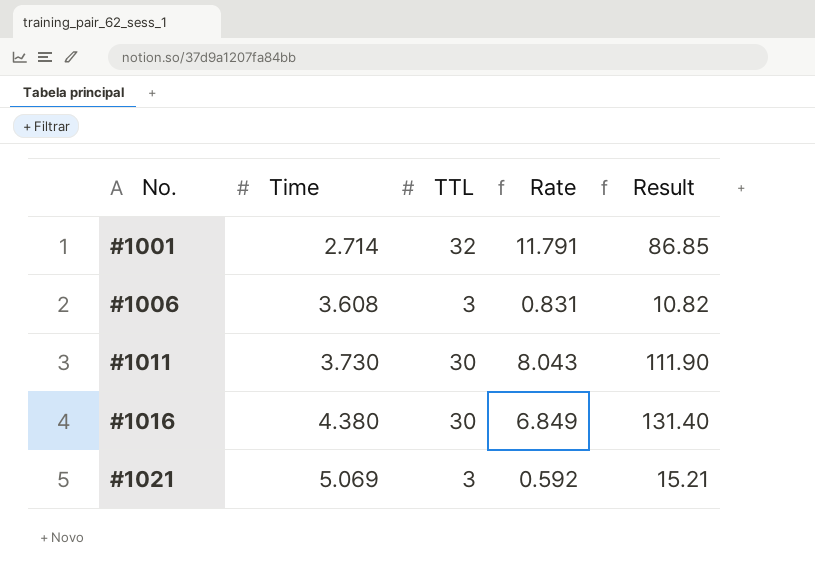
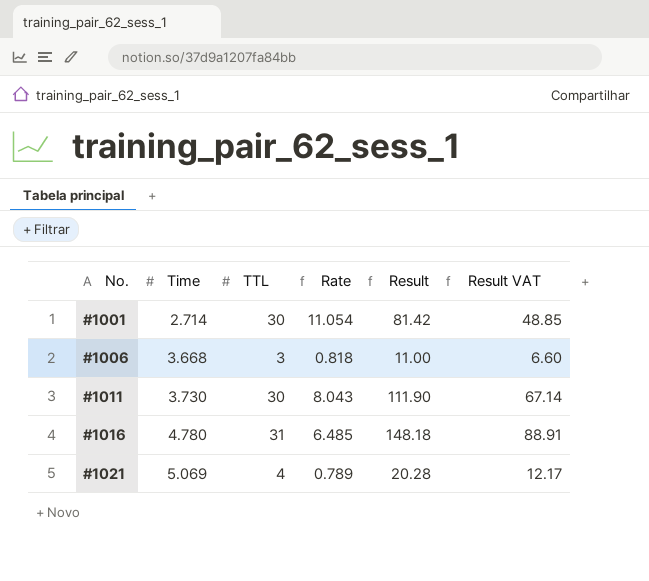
column Result VAT | formula: none -> [Result] * 0.6
#1001 | TTL: 32 -> 30
#1001 | Rate: 11.791 -> 11.054
#1001 | Result: 86.85 -> 81.42
#1006 | Time: 3.608 -> 3.668
#1006 | Rate: 0.831 -> 0.818
#1006 | Result: 10.82 -> 11.00
#1016 | Time: 4.380 -> 4.780
#1016 | TTL: 30 -> 31
#1016 | Rate: 6.849 -> 6.485
#1016 | Result: 131.40 -> 148.18
#1021 | TTL: 3 -> 4
#1021 | Rate: 0.592 -> 0.789
#1021 | Result: 15.21 -> 20.28

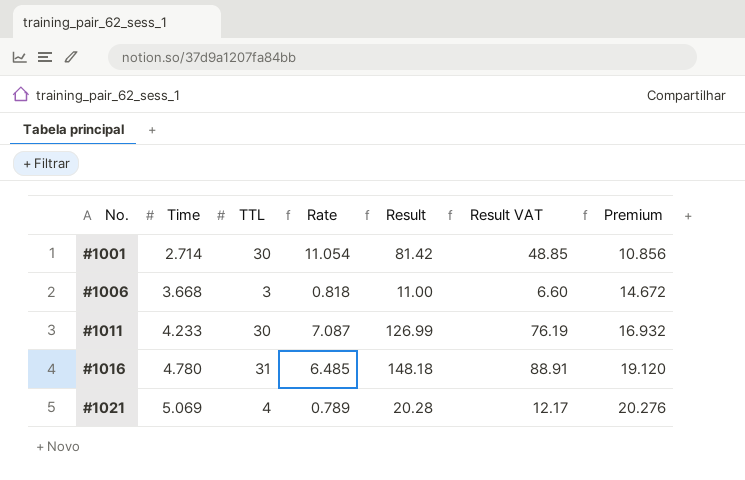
column Premium | formula: none -> [Time] * 4
#1011 | Time: 3.730 -> 4.233
#1011 | Rate: 8.043 -> 7.087
#1011 | Result: 111.90 -> 126.99
#1011 | Result VAT: 67.14 -> 76.19

